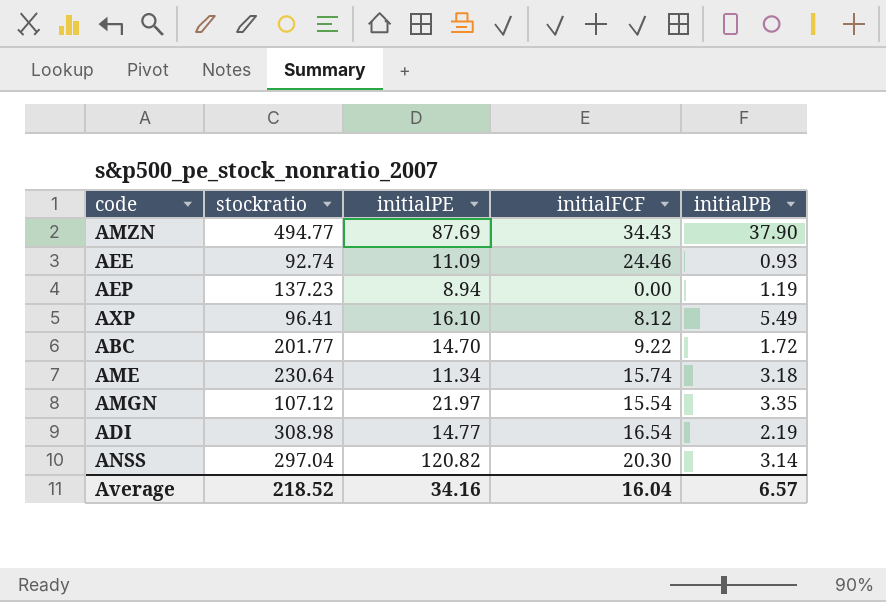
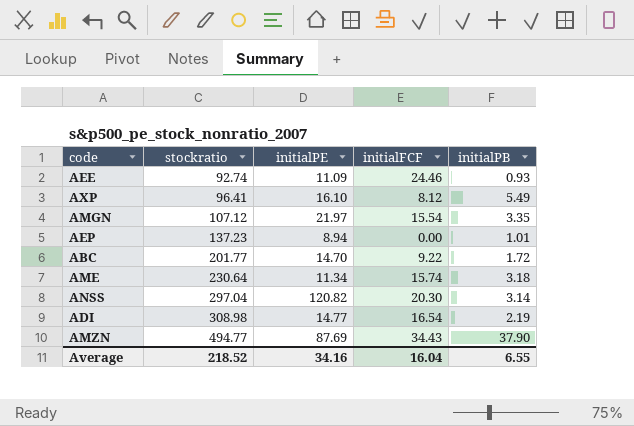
row order: none -> stockratio ascending
AEP | initialPB: 1.19 -> 1.01
Average | initialPB: 6.57 -> 6.55

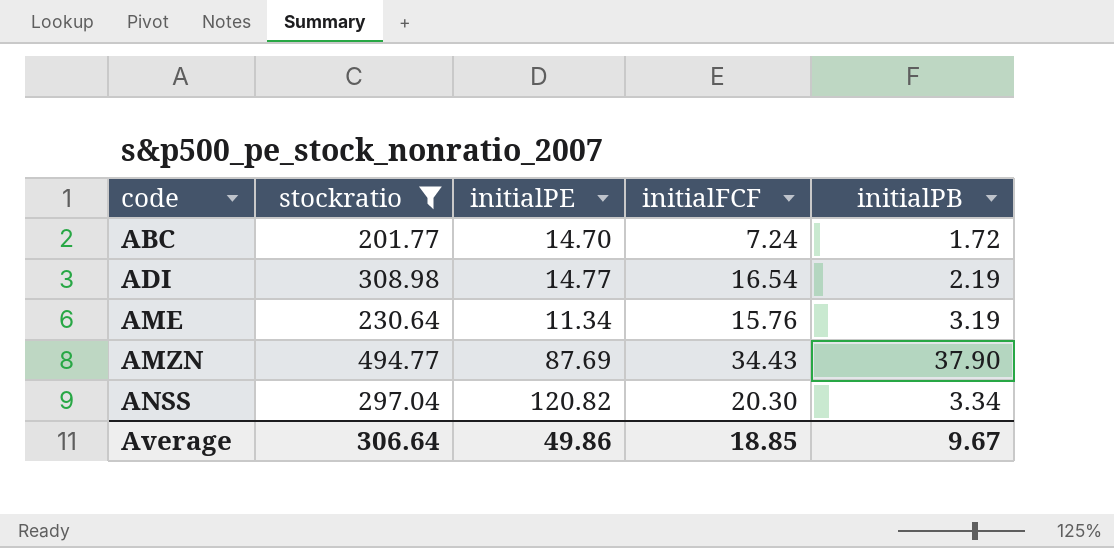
filter: none -> stockratio >= 201.77
row order: stockratio ascending -> code ascending
ABC | initialFCF: 9.22 -> 7.24
AME | initialFCF: 15.74 -> 15.76
AME | initialPB: 3.18 -> 3.19
ANSS | initialPB: 3.14 -> 3.34
Average | stockratio: 218.52 -> 306.64
Average | initialPE: 34.16 -> 49.86
Average | initialFCF: 16.04 -> 18.85
Average | initialPB: 6.55 -> 9.67

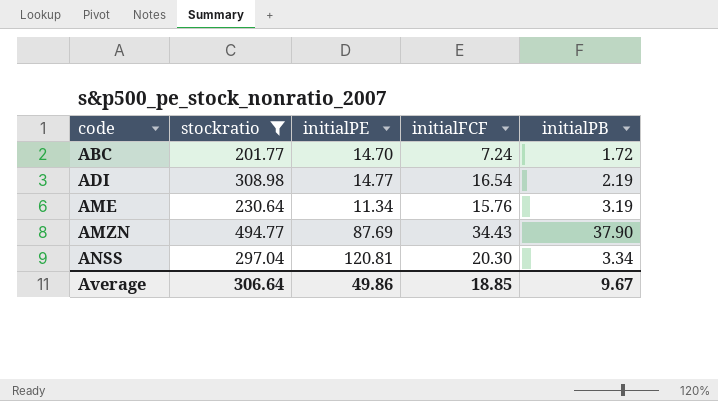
ANSS | initialPE: 120.82 -> 120.81

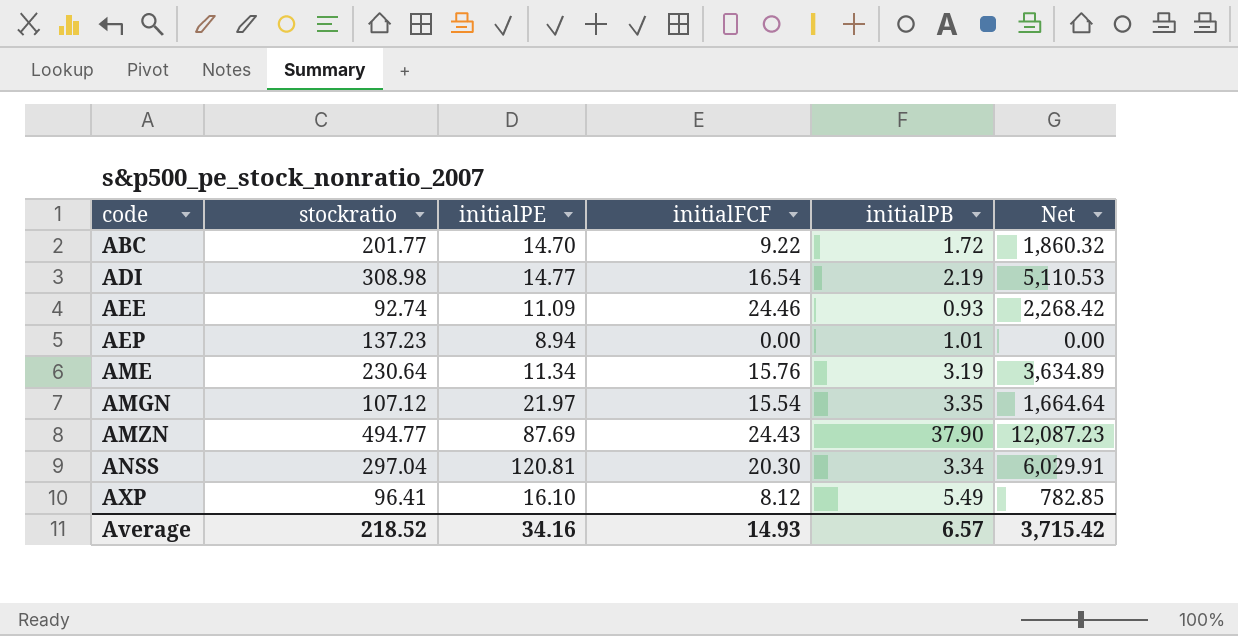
filter: stockratio >= 201.77 -> none
column Net | formula: none -> [stockratio] * [initialFCF]
ABC | initialFCF: 7.24 -> 9.22
AMZN | initialFCF: 34.43 -> 24.43
Average | stockratio: 306.64 -> 218.52
Average | initialPE: 49.86 -> 34.16
Average | initialFCF: 18.85 -> 14.93
Average | initialPB: 9.67 -> 6.57

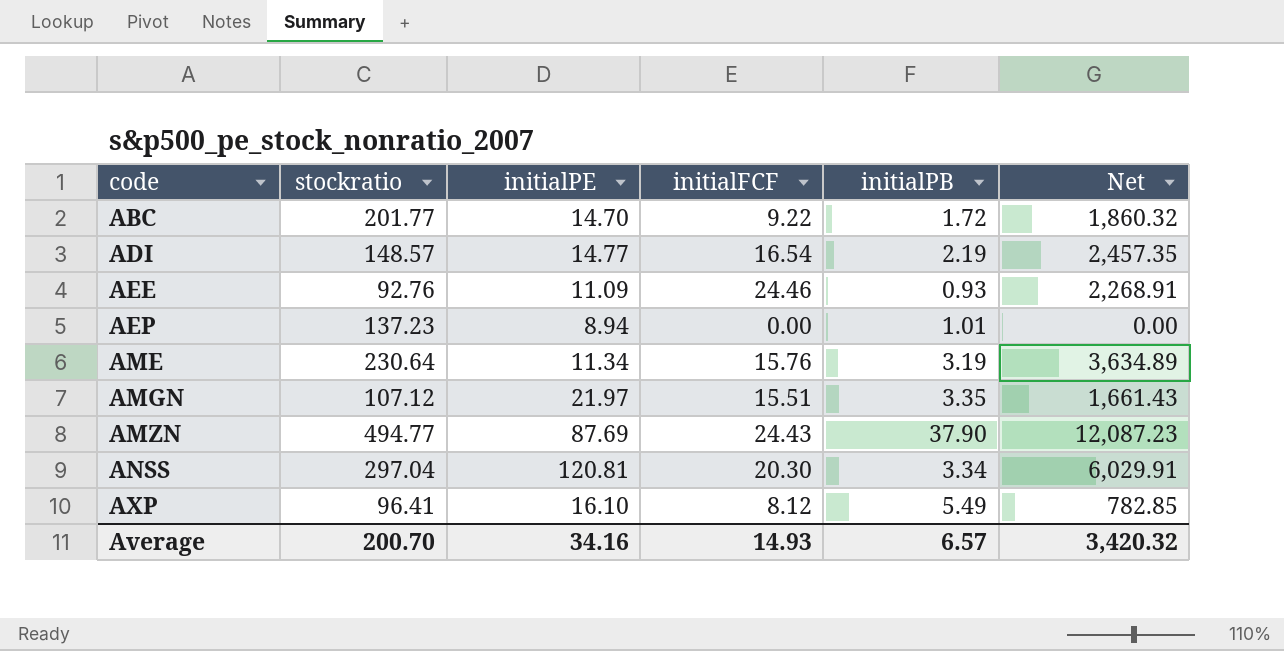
ADI | stockratio: 308.98 -> 148.57
ADI | Net: 5,110.53 -> 2,457.35
AEE | stockratio: 92.74 -> 92.76
AEE | Net: 2,268.42 -> 2,268.91
AMGN | initialFCF: 15.54 -> 15.51
AMGN | Net: 1,664.64 -> 1,661.43
Average | stockratio: 218.52 -> 200.70
Average | Net: 3,715.42 -> 3,420.32

